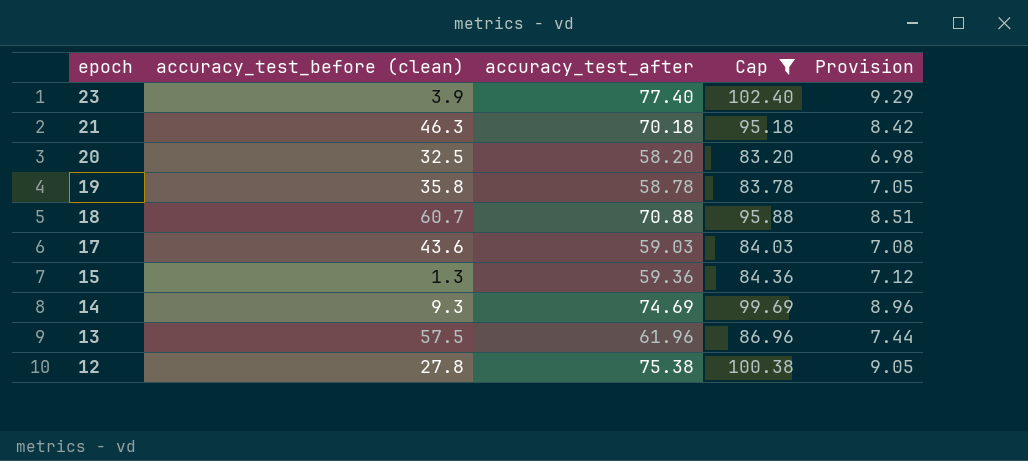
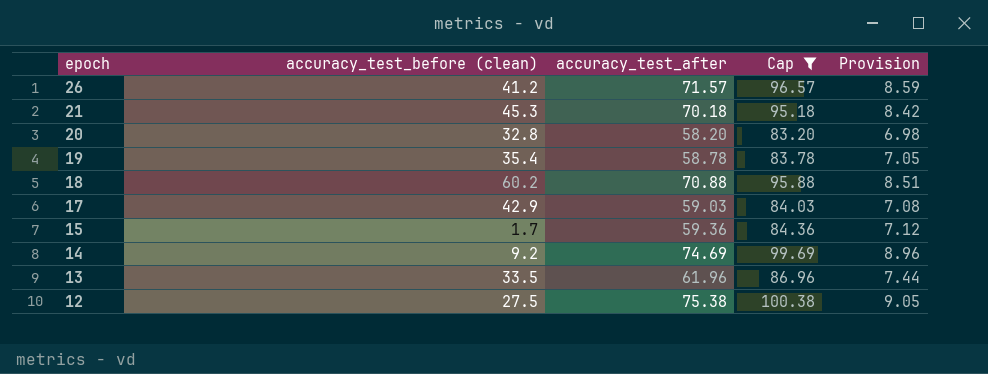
row 23: 3.9 | 77.40 | 102.40 | 9.29 -> none
row 26: none -> 41.2 | 71.57 | 96.57 | 8.59
21 | accuracy_test_before (clean): 46.3 -> 45.3
20 | accuracy_test_before (clean): 32.5 -> 32.8
19 | accuracy_test_before (clean): 35.8 -> 35.4
18 | accuracy_test_before (clean): 60.7 -> 60.2
17 | accuracy_test_before (clean): 43.6 -> 42.9
15 | accuracy_test_before (clean): 1.3 -> 1.7
14 | accuracy_test_before (clean): 9.3 -> 9.2
13 | accuracy_test_before (clean): 57.5 -> 33.5
12 | accuracy_test_before (clean): 27.8 -> 27.5

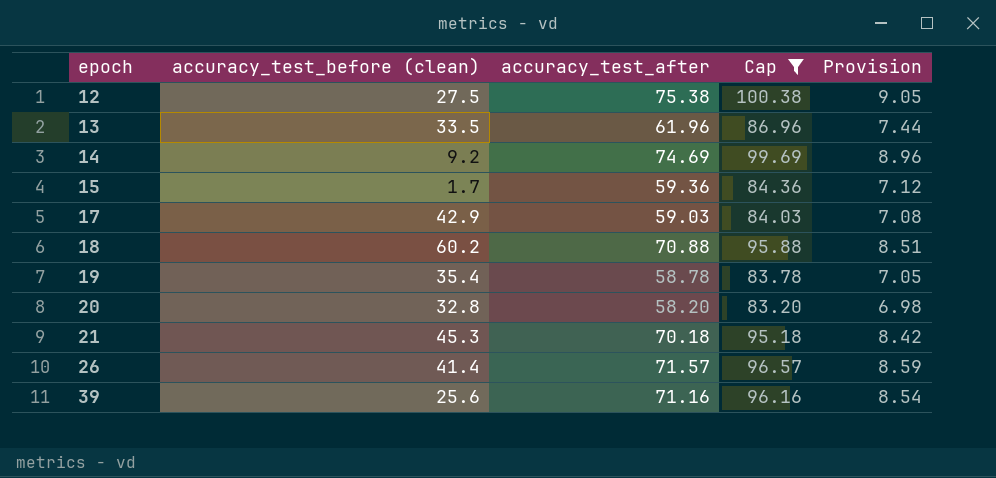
row order: epoch descending -> epoch ascending
26 | accuracy_test_before (clean): 41.2 -> 41.4
row 39: none -> 25.6 | 71.16 | 96.16 | 8.54

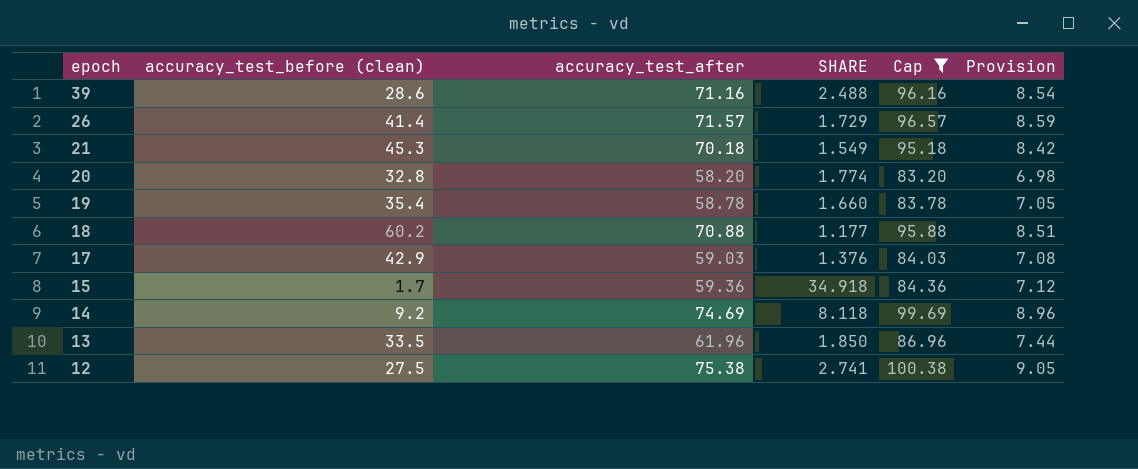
row order: epoch ascending -> epoch descending
column SHARE | formula: none -> [accuracy_test_after] / [accuracy_test_before (clean)]
39 | accuracy_test_before (clean): 25.6 -> 28.6

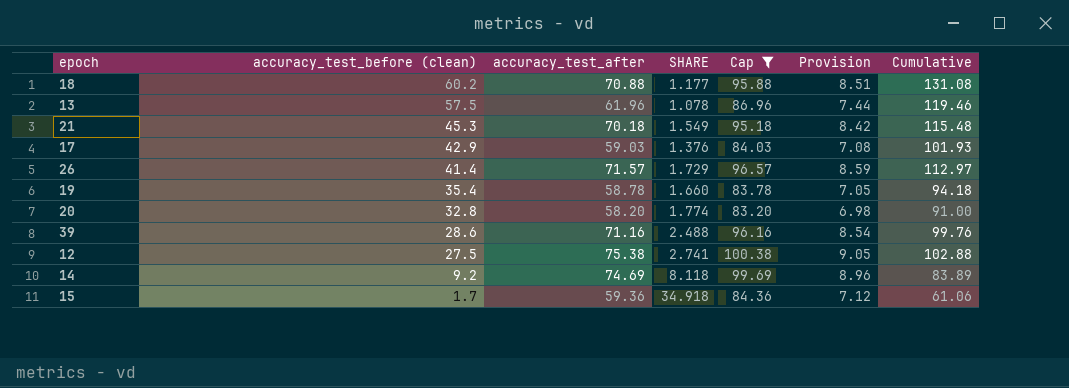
row order: epoch descending -> accuracy_test_before (clean) descending
column Cumulative | formula: none -> [accuracy_test_before (clean)] + [accuracy_test_after]
13 | accuracy_test_before (clean): 33.5 -> 57.5
13 | SHARE: 1.850 -> 1.078

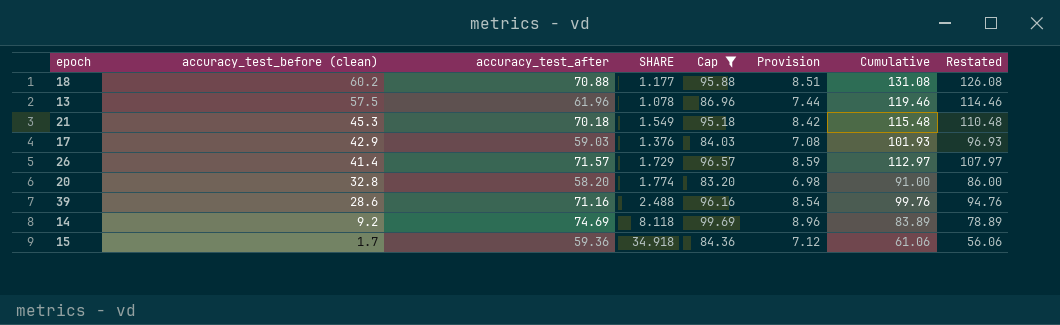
column Restated | formula: none -> [Cumulative] - 5
row 19: 35.4 | 58.78 | 1.660 | 83.78 | 7.05 | 94.18 -> none
row 12: 27.5 | 75.38 | 2.741 | 100.38 | 9.05 | 102.88 -> none

